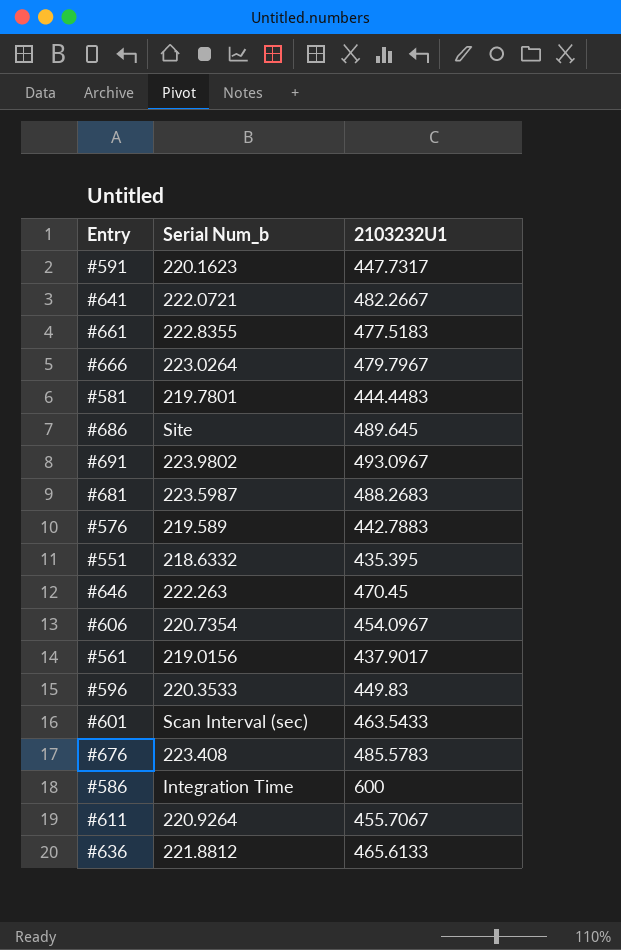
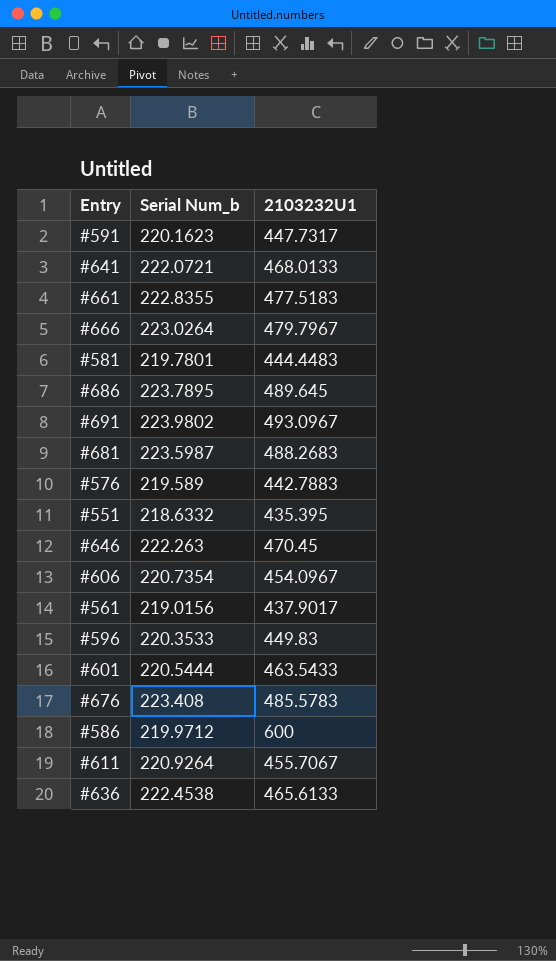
#641 | 2103232U1: 482.2667 -> 468.0133
#686 | Serial Num_b: Site -> 223.7895
#601 | Serial Num_b: Scan Interval (sec) -> 220.5444
#586 | Serial Num_b: Integration Time -> 219.9712
#636 | Serial Num_b: 221.8812 -> 222.4538

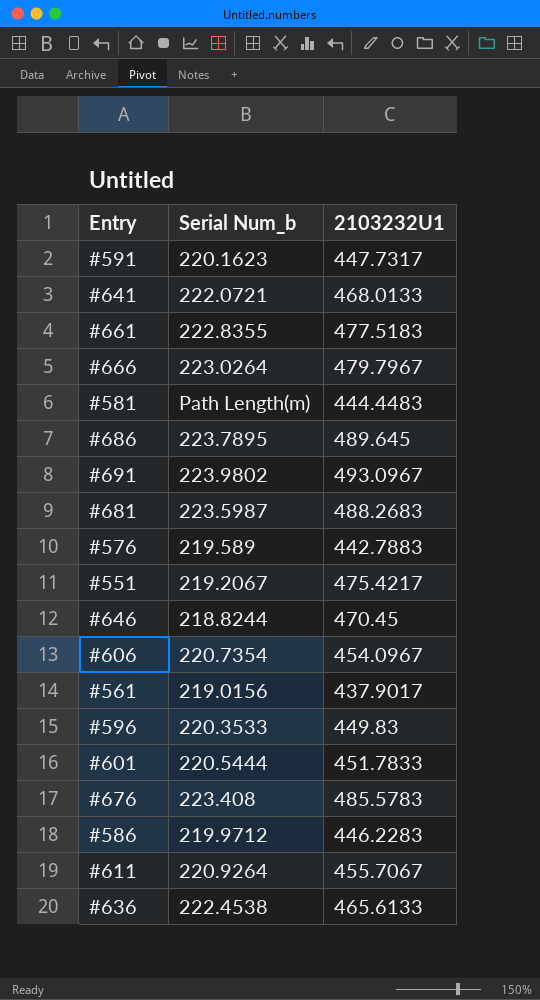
#581 | Serial Num_b: 219.7801 -> Path Length(m)
#551 | Serial Num_b: 218.6332 -> 219.2067
#551 | 2103232U1: 435.395 -> 475.4217
#646 | Serial Num_b: 222.263 -> 218.8244
#601 | 2103232U1: 463.5433 -> 451.7833
#586 | 2103232U1: 600 -> 446.2283

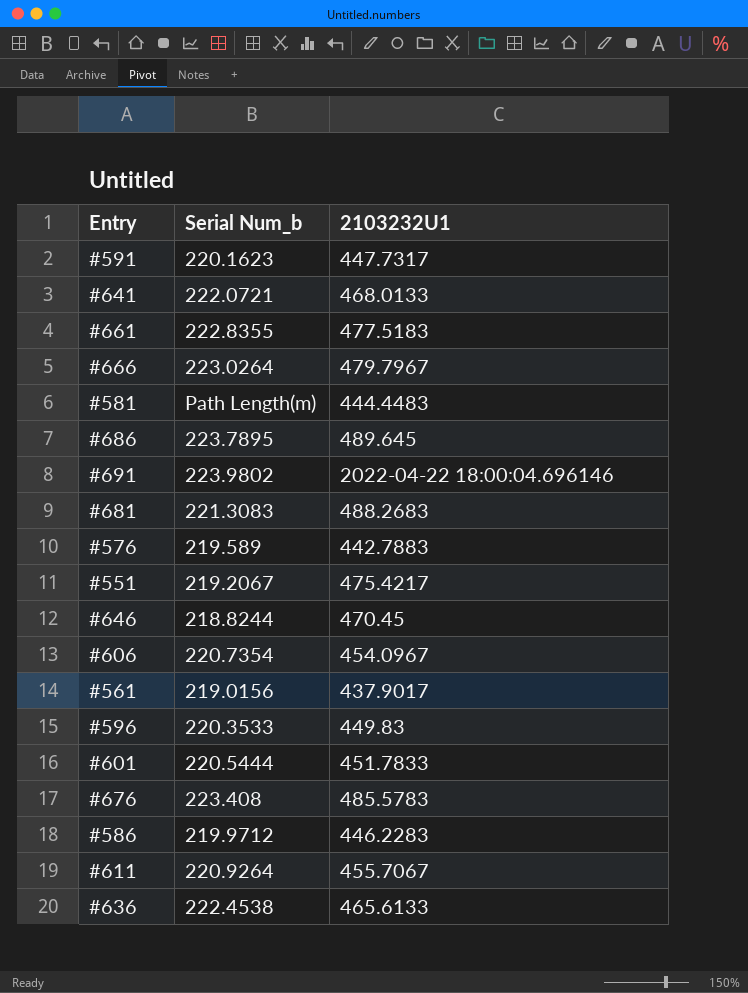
#691 | 2103232U1: 493.0967 -> 2022-04-22 18:00:04.696146
#681 | Serial Num_b: 223.5987 -> 221.3083

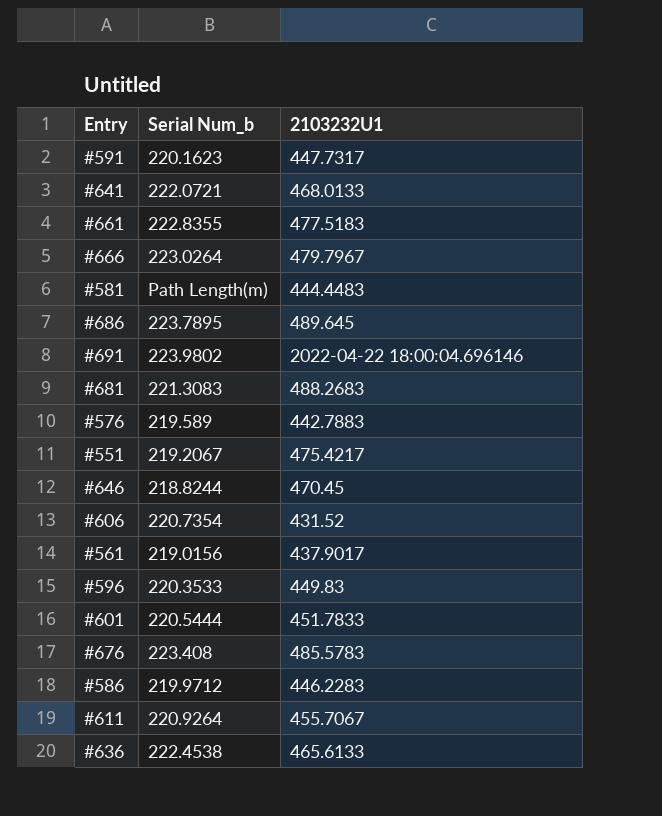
#606 | 2103232U1: 454.0967 -> 431.52

